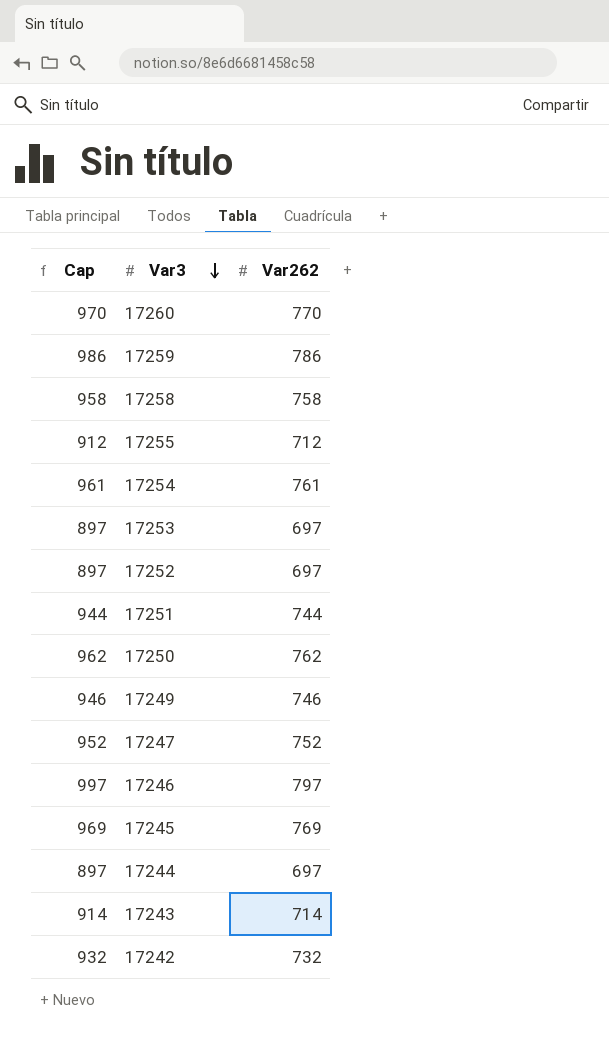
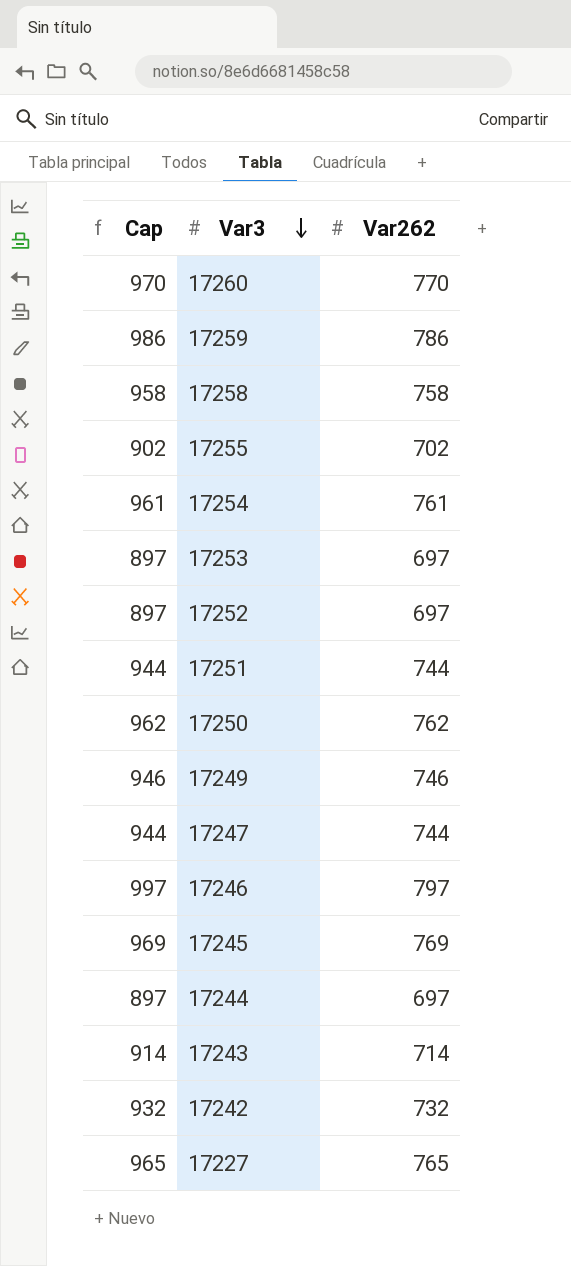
17255 | Cap: 912 -> 902
17255 | Var262: 712 -> 702
17247 | Cap: 952 -> 944
17247 | Var262: 752 -> 744
row 17227: none -> 965 | 765

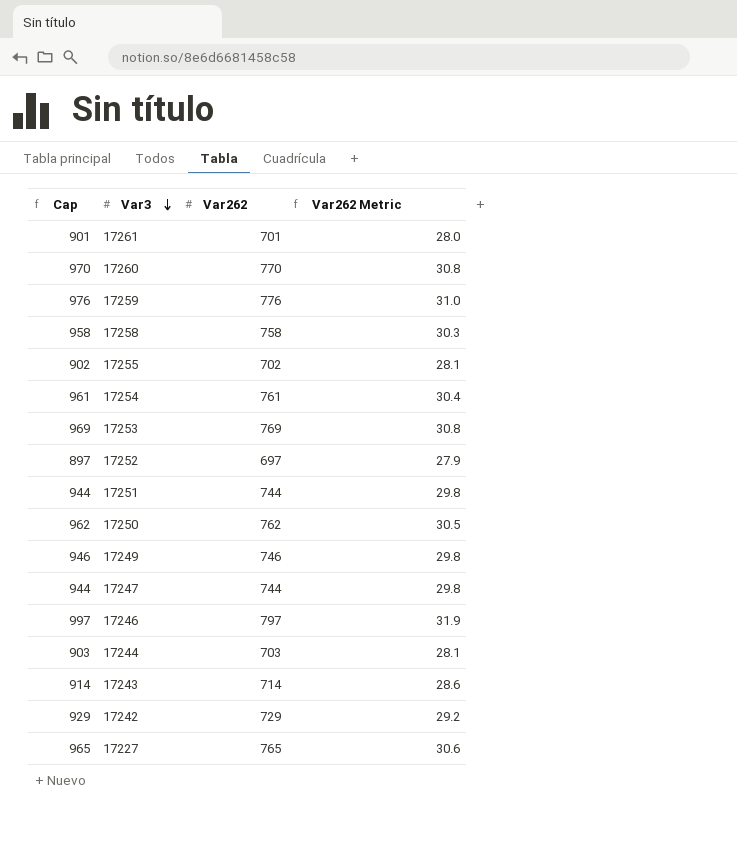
column Var262 Metric | formula: none -> [Var262] * 0.04
row 17245: 969 | 769 -> none
row 17261: none -> 901 | 701 | 28.0
17259 | Cap: 986 -> 976
17259 | Var262: 786 -> 776
17253 | Cap: 897 -> 969
17253 | Var262: 697 -> 769
17244 | Cap: 897 -> 903
17244 | Var262: 697 -> 703
17242 | Cap: 932 -> 929
17242 | Var262: 732 -> 729

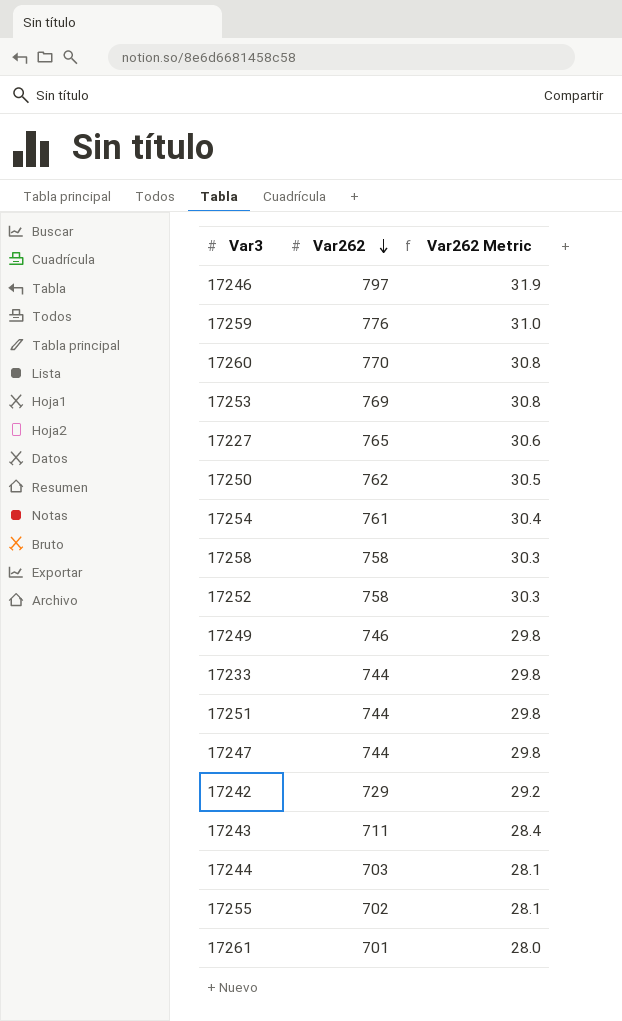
row order: Var3 descending -> Var262 descending
column Cap | formula: [Var262] + 200 -> none
17252 | Var262: 697 -> 758
17252 | Var262 Metric: 27.9 -> 30.3
row 17233: none -> 744 | 29.8
17243 | Var262: 714 -> 711
17243 | Var262 Metric: 28.6 -> 28.4

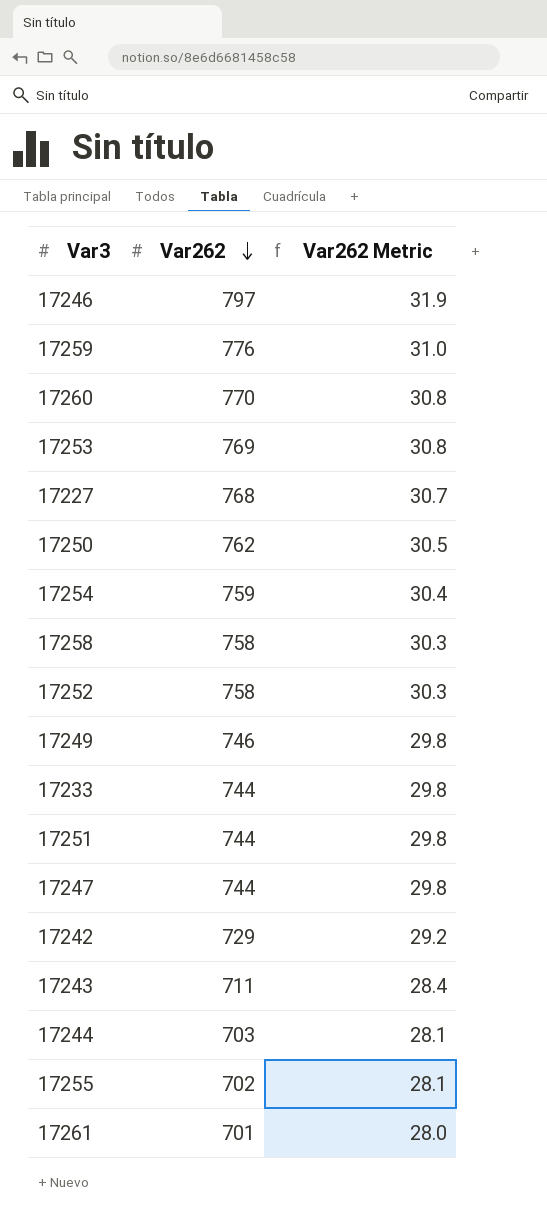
17227 | Var262: 765 -> 768
17227 | Var262 Metric: 30.6 -> 30.7
17254 | Var262: 761 -> 759

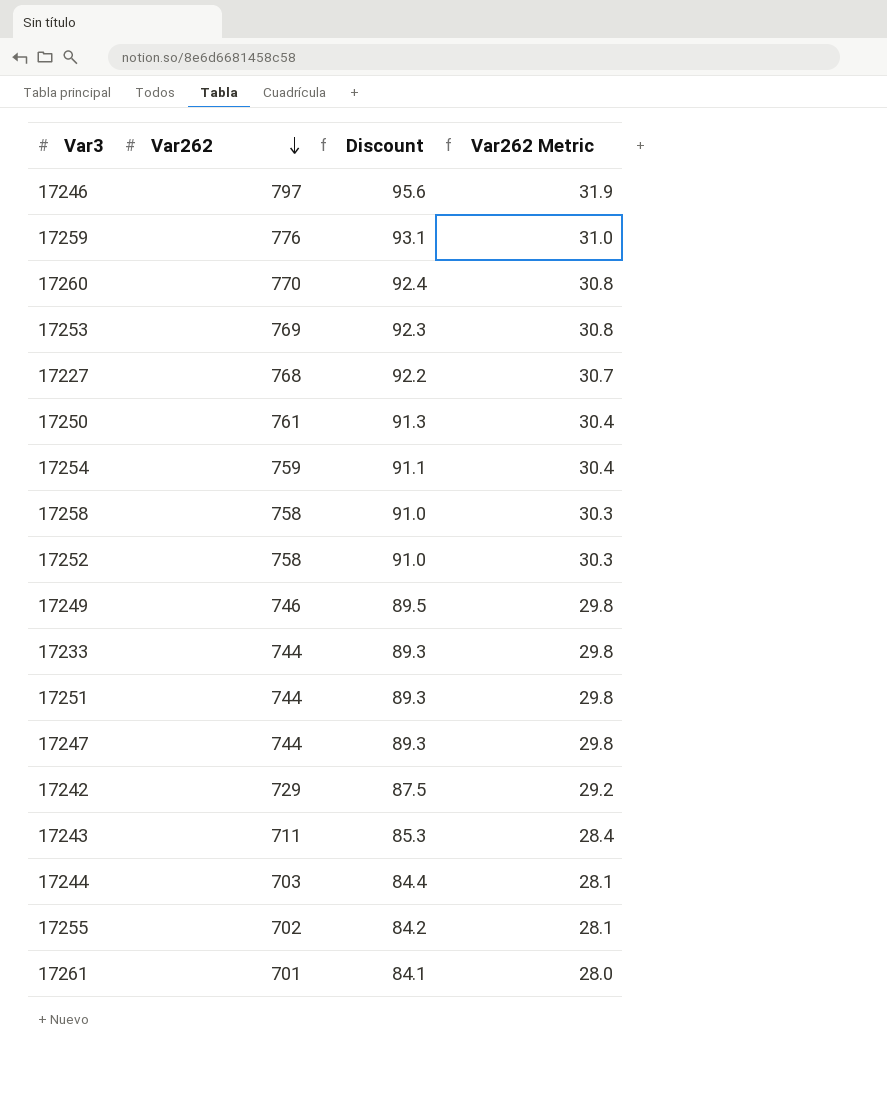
column Discount | formula: none -> [Var262] * 0.12
17250 | Var262: 762 -> 761
17250 | Var262 Metric: 30.5 -> 30.4

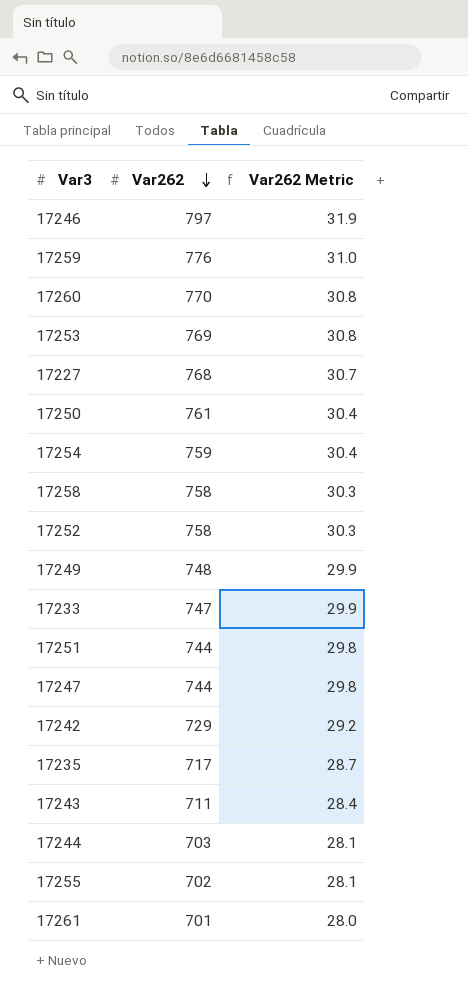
column Discount | formula: [Var262] * 0.12 -> none
17249 | Var262: 746 -> 748
17249 | Var262 Metric: 29.8 -> 29.9
17233 | Var262: 744 -> 747
17233 | Var262 Metric: 29.8 -> 29.9
row 17235: none -> 717 | 28.7

